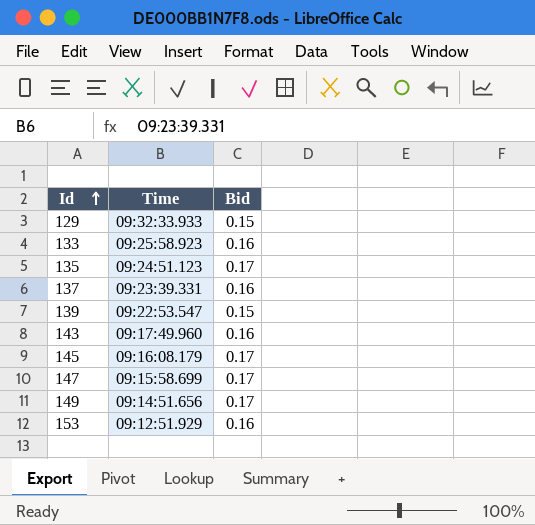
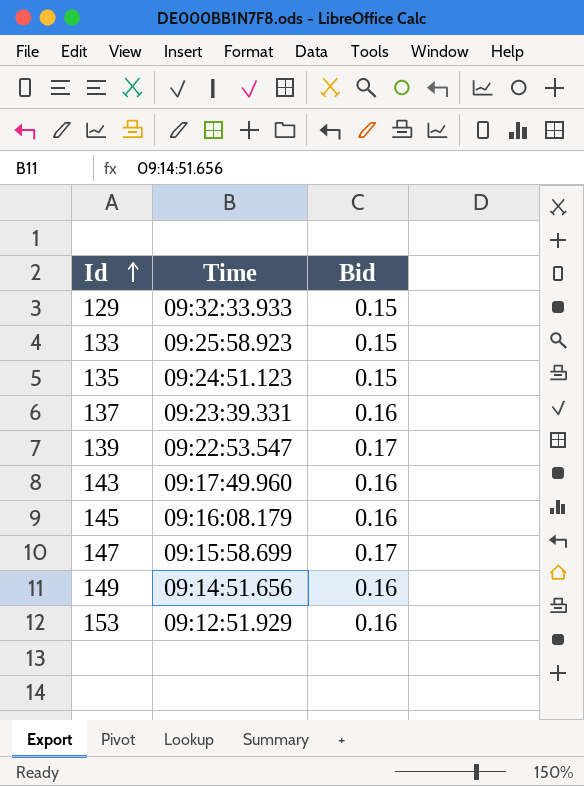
133 | Bid: 0.16 -> 0.15
135 | Bid: 0.17 -> 0.15
139 | Bid: 0.15 -> 0.17
145 | Bid: 0.17 -> 0.16
149 | Bid: 0.17 -> 0.16

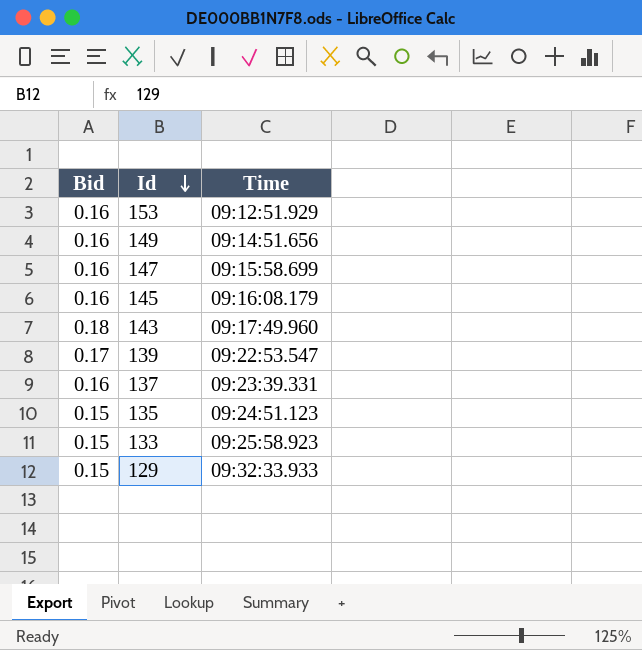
row order: Id ascending -> Id descending
column Bid | position: 3 -> 1
147 | Bid: 0.17 -> 0.16
143 | Bid: 0.16 -> 0.18

